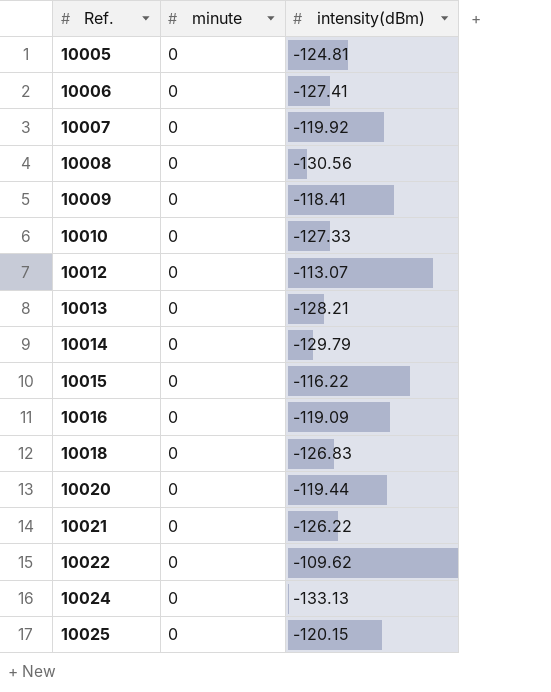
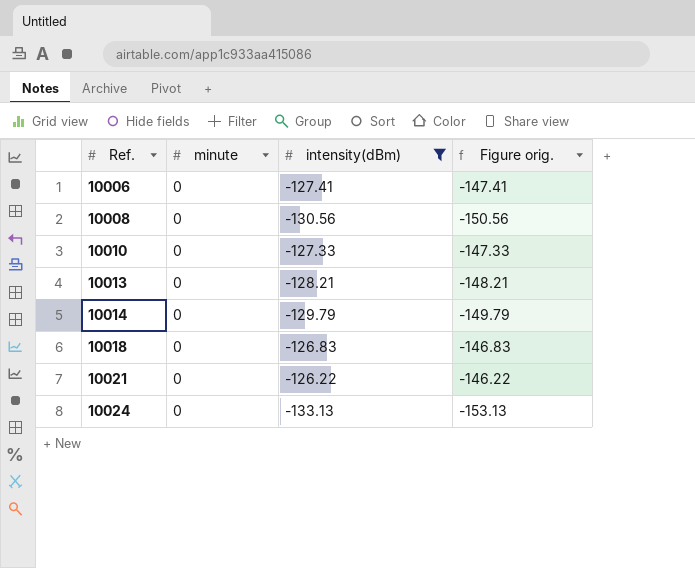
filter: none -> intensity(dBm) <= -126.22
column Figure orig. | formula: none -> [intensity(dBm)] - 20

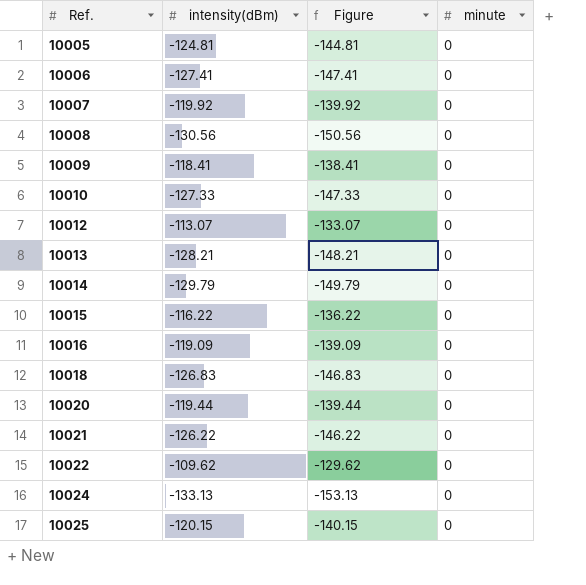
filter: intensity(dBm) <= -126.22 -> none
column name: Figure orig. -> Figure
column minute | position: 2 -> 4

